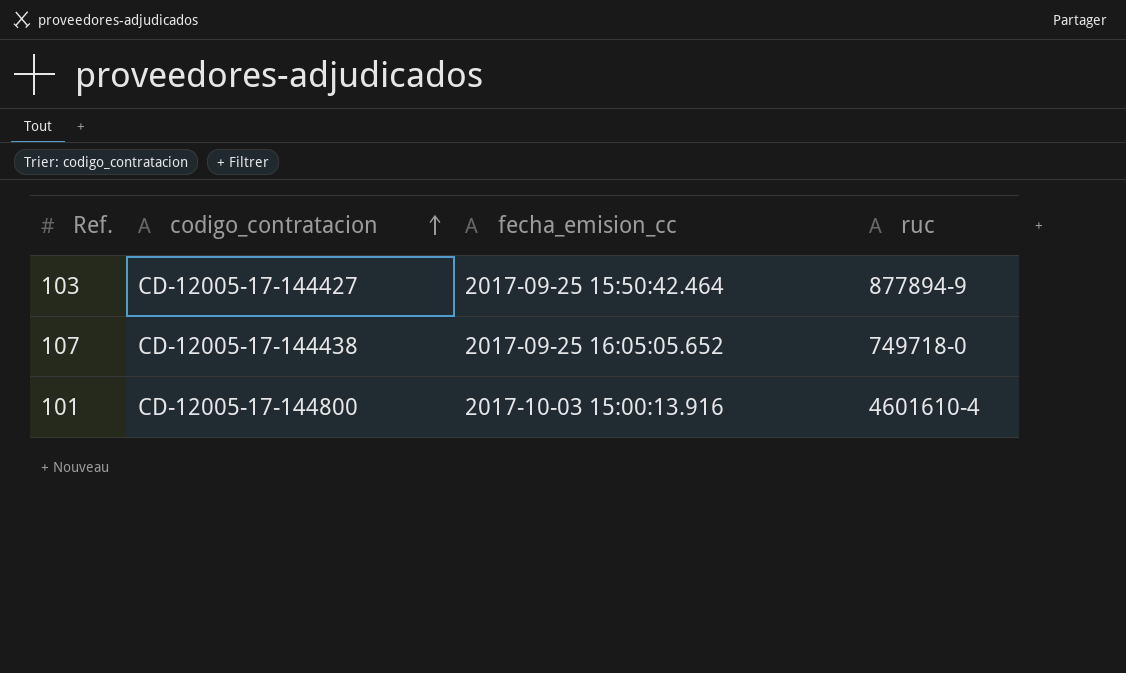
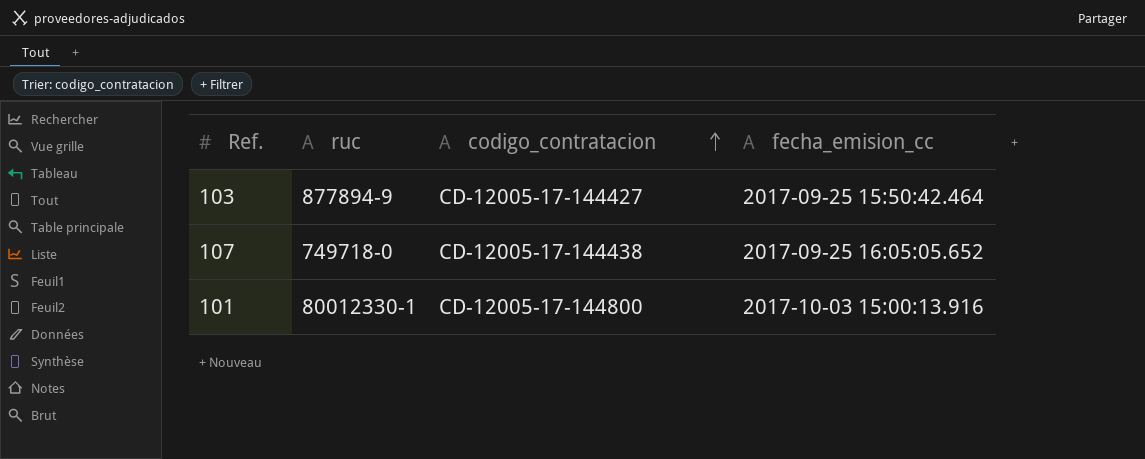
column ruc | position: 4 -> 2
101 | ruc: 4601610-4 -> 80012330-1

